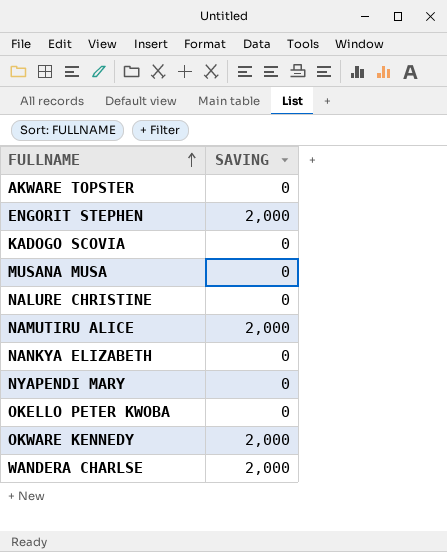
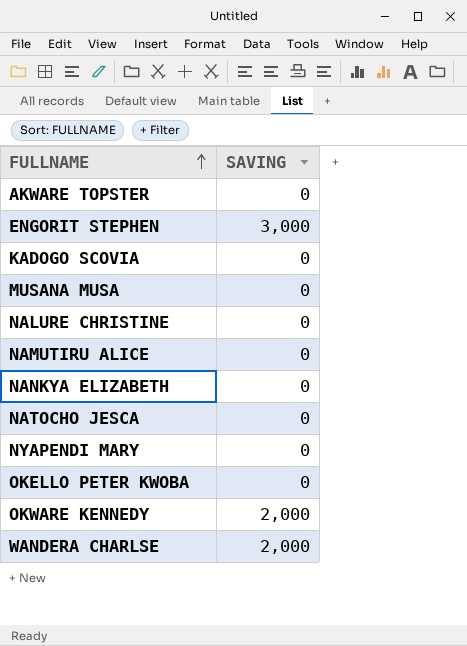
ENGORIT STEPHEN | SAVING: 2,000 -> 3,000
NAMUTIRU ALICE | SAVING: 2,000 -> 0
row NATOCHO JESCA: none -> 0

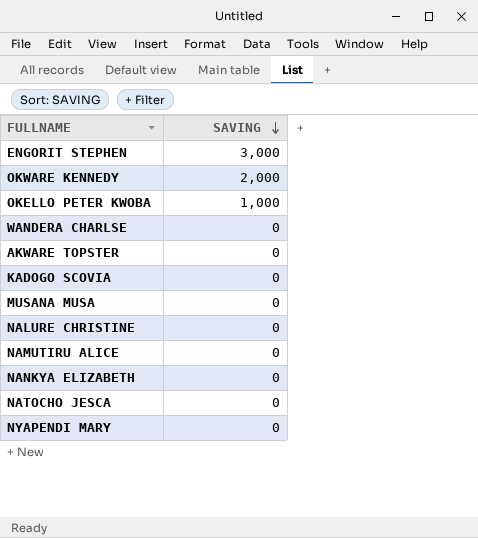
row order: FULLNAME ascending -> SAVING descending
OKELLO PETER KWOBA | SAVING: 0 -> 1,000
WANDERA CHARLSE | SAVING: 2,000 -> 0

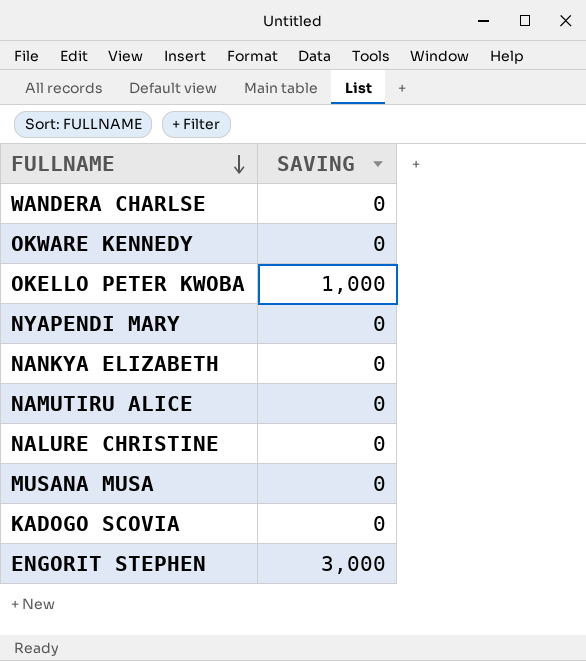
row order: SAVING descending -> FULLNAME descending
row AKWARE TOPSTER: 0 -> none
row NATOCHO JESCA: 0 -> none
OKWARE KENNEDY | SAVING: 2,000 -> 0

